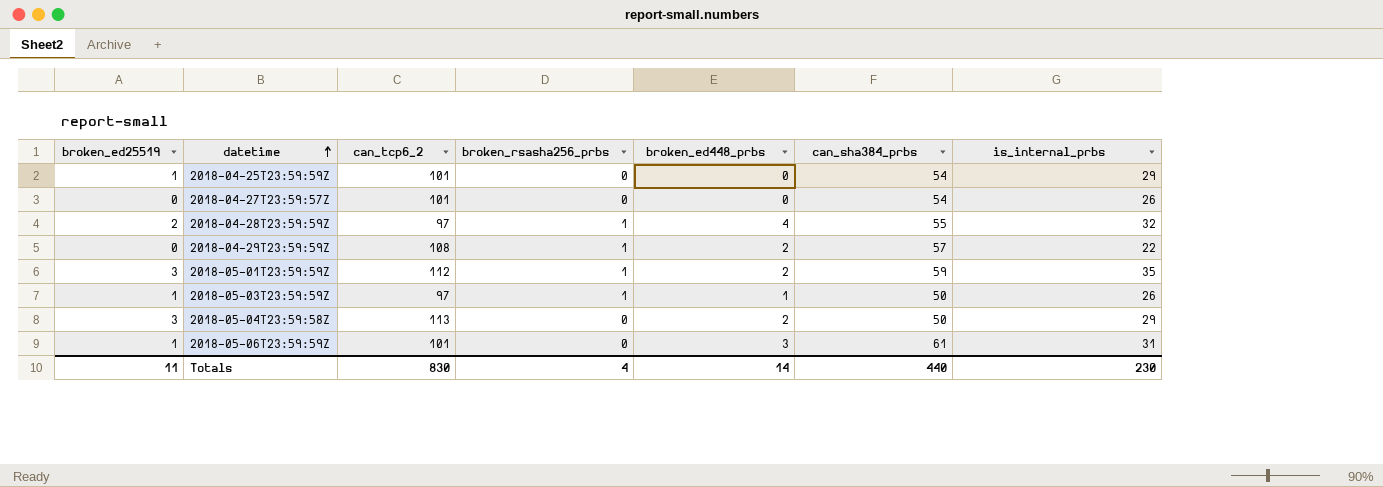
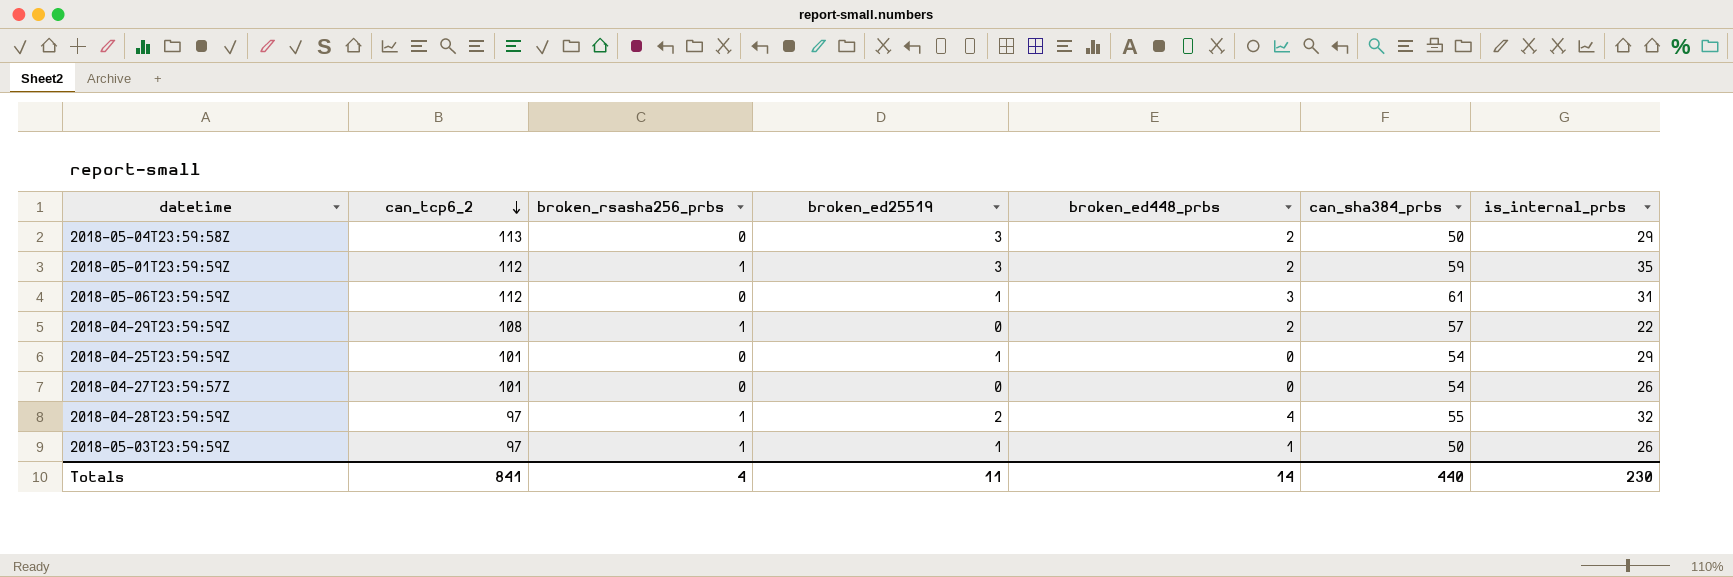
row order: datetime ascending -> can_tcp6_2 descending
column broken_ed25519 | position: 1 -> 4
2018-05-06T23:59:59Z | can_tcp6_2: 101 -> 112
Totals | can_tcp6_2: 830 -> 841

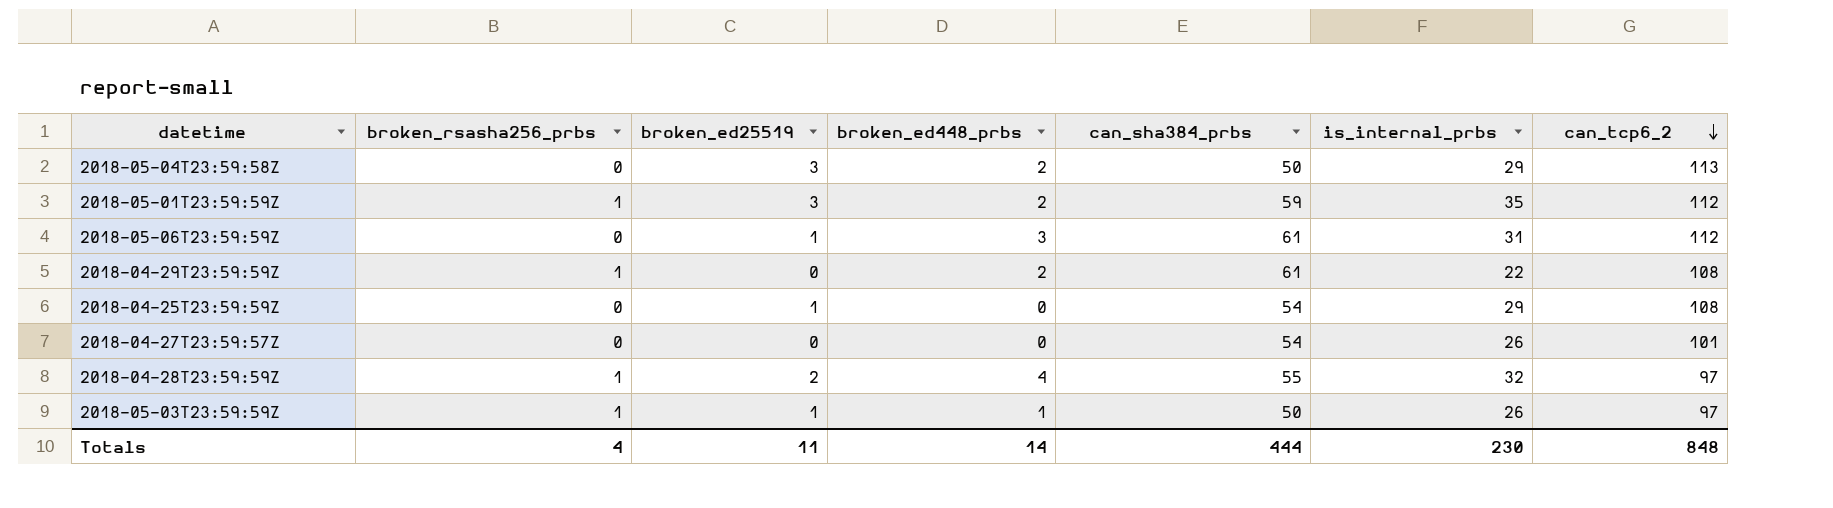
column can_tcp6_2 | position: 2 -> 7
2018-04-29T23:59:59Z | can_sha384_prbs: 57 -> 61
2018-04-25T23:59:59Z | can_tcp6_2: 101 -> 108
Totals | can_sha384_prbs: 440 -> 444
Totals | can_tcp6_2: 841 -> 848

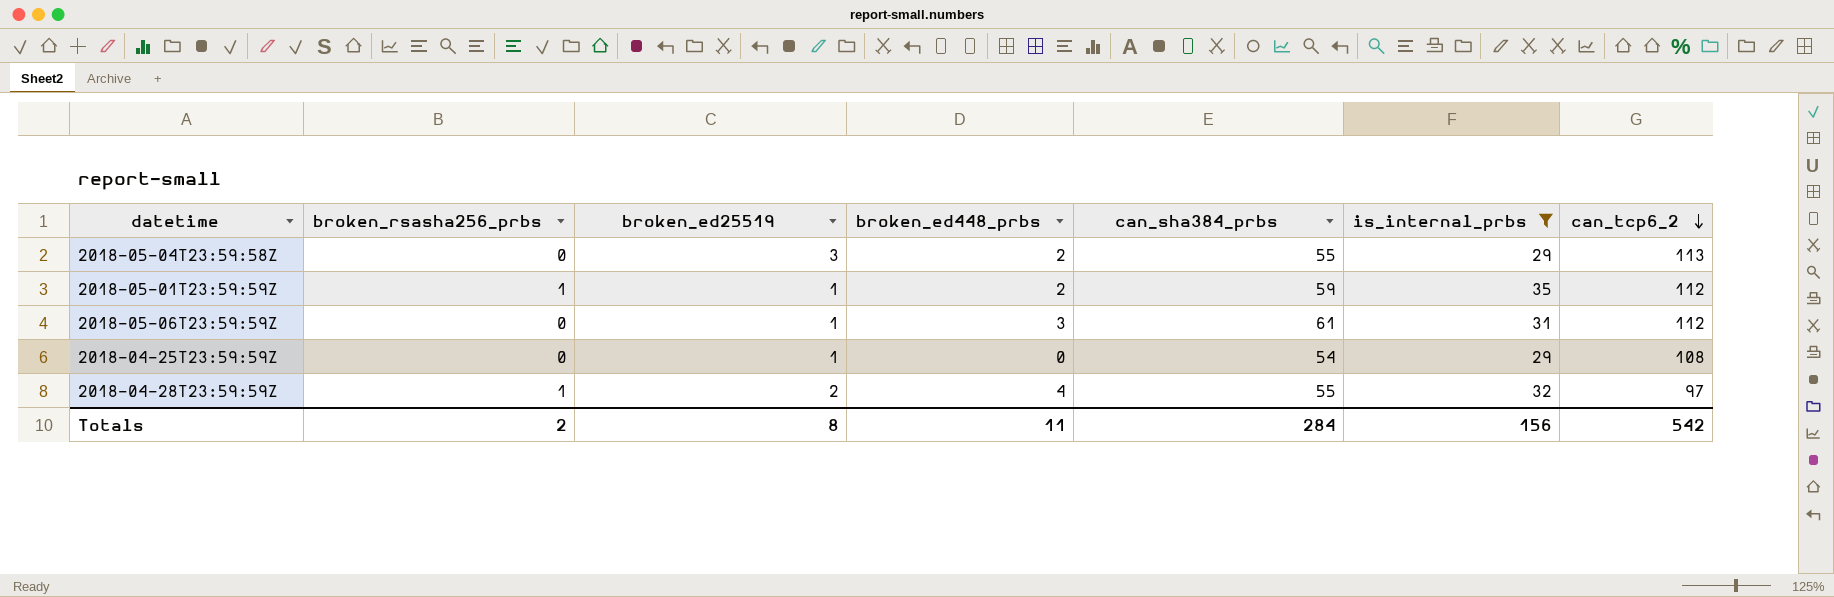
filter: none -> is_internal_prbs >= 29
2018-05-04T23:59:58Z | can_sha384_prbs: 50 -> 55
2018-05-01T23:59:59Z | broken_ed25519: 3 -> 1
Totals | broken_rsasha256_prbs: 4 -> 2
Totals | broken_ed25519: 11 -> 8
Totals | broken_ed448_prbs: 14 -> 11
Totals | can_sha384_prbs: 444 -> 284
Totals | is_internal_prbs: 230 -> 156
Totals | can_tcp6_2: 848 -> 542

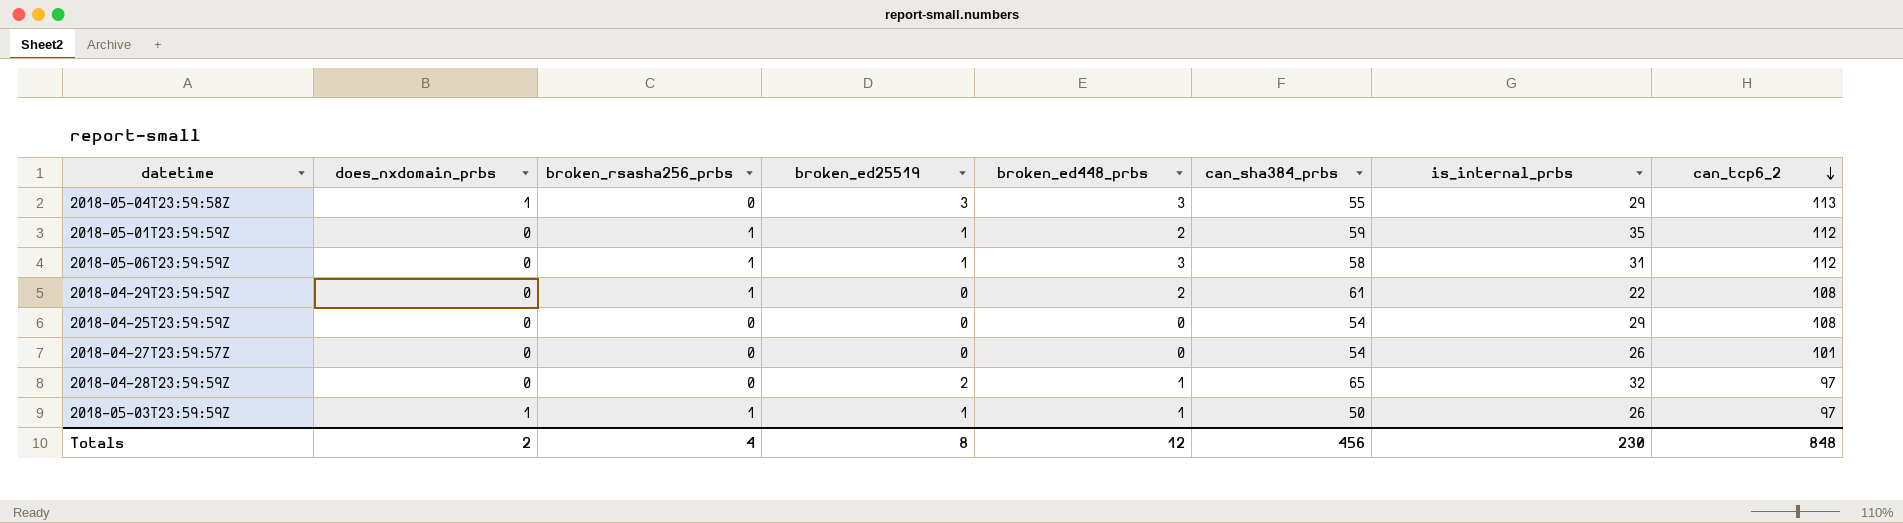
filter: is_internal_prbs >= 29 -> none
column does_nxdomain_prbs | position: none -> 2
2018-05-04T23:59:58Z | broken_ed448_prbs: 2 -> 3
2018-05-06T23:59:59Z | broken_rsasha256_prbs: 0 -> 1
2018-05-06T23:59:59Z | can_sha384_prbs: 61 -> 58
2018-04-25T23:59:59Z | broken_ed25519: 1 -> 0
2018-04-28T23:59:59Z | broken_rsasha256_prbs: 1 -> 0
2018-04-28T23:59:59Z | broken_ed448_prbs: 4 -> 1
2018-04-28T23:59:59Z | can_sha384_prbs: 55 -> 65
Totals | broken_rsasha256_prbs: 2 -> 4
Totals | broken_ed448_prbs: 11 -> 12
Totals | can_sha384_prbs: 284 -> 456
Totals | is_internal_prbs: 156 -> 230
Totals | can_tcp6_2: 542 -> 848

